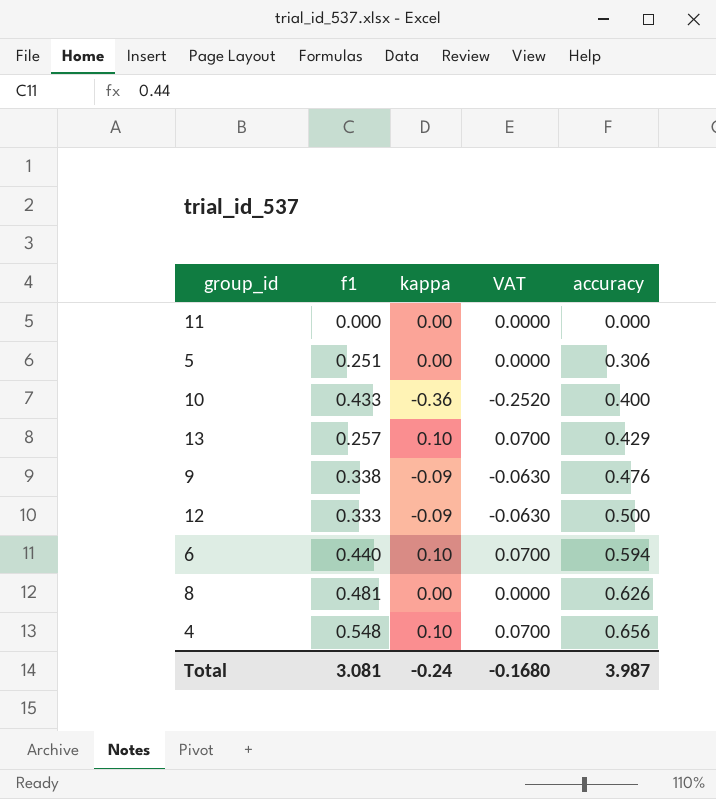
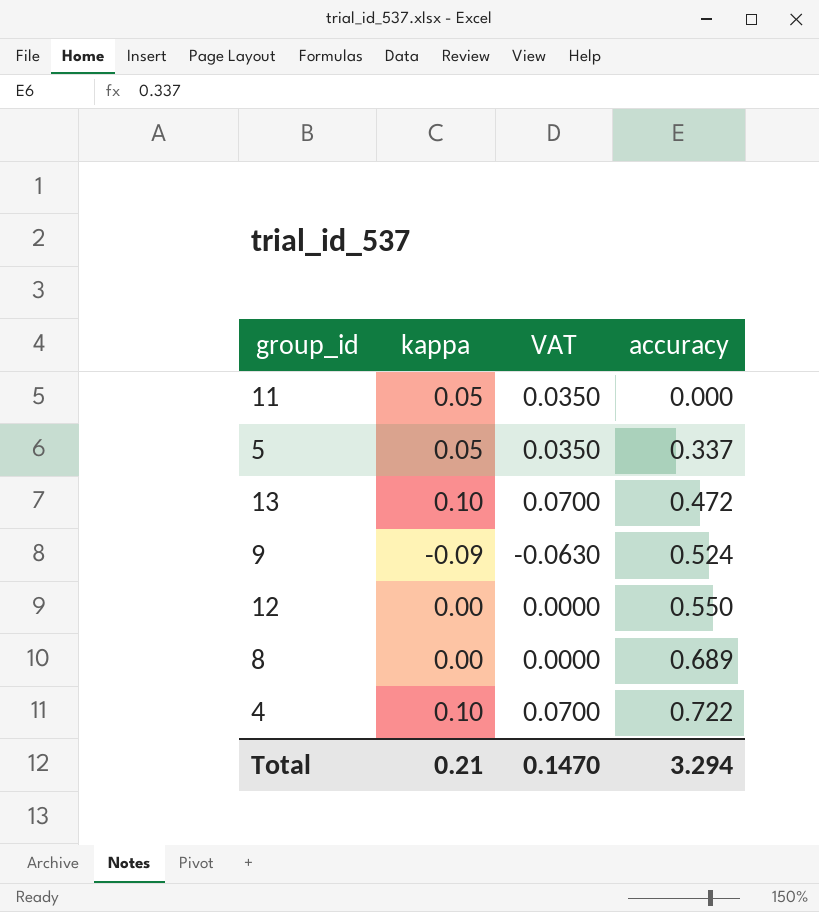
column f1 | position: 2 -> none
row 10: 0.433 | -0.36 | -0.2520 | 0.400 -> none
row 6: 0.440 | 0.10 | 0.0700 | 0.594 -> none
11 | kappa: 0.00 -> 0.05
11 | VAT: 0.0000 -> 0.0350
5 | kappa: 0.00 -> 0.05
5 | VAT: 0.0000 -> 0.0350
5 | accuracy: 0.306 -> 0.337
13 | accuracy: 0.429 -> 0.472
9 | accuracy: 0.476 -> 0.524
12 | kappa: -0.09 -> 0.00
12 | VAT: -0.0630 -> 0.0000
12 | accuracy: 0.500 -> 0.550
8 | accuracy: 0.626 -> 0.689
4 | accuracy: 0.656 -> 0.722
Total | kappa: -0.24 -> 0.21
Total | VAT: -0.1680 -> 0.1470
Total | accuracy: 3.987 -> 3.294

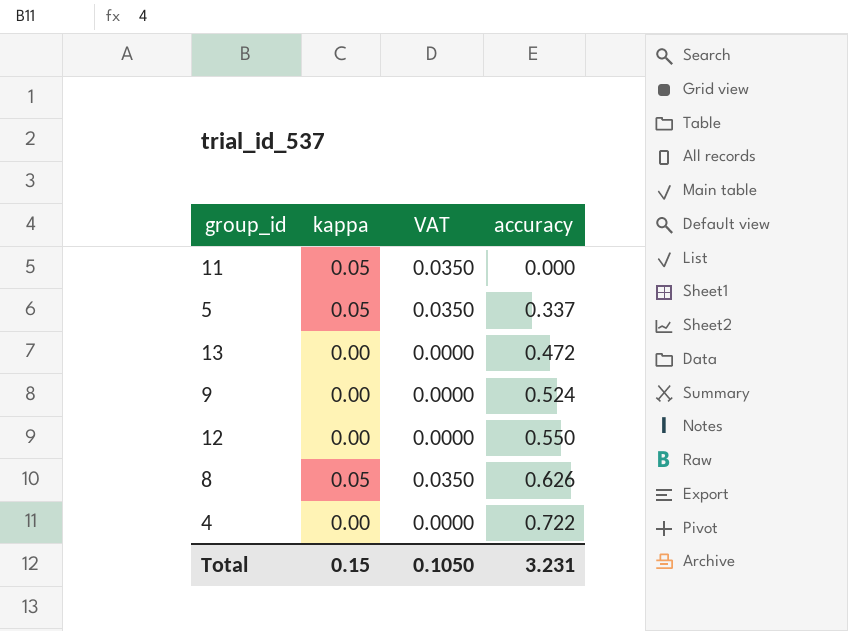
13 | kappa: 0.10 -> 0.00
13 | VAT: 0.0700 -> 0.0000
9 | kappa: -0.09 -> 0.00
9 | VAT: -0.0630 -> 0.0000
8 | kappa: 0.00 -> 0.05
8 | VAT: 0.0000 -> 0.0350
8 | accuracy: 0.689 -> 0.626
4 | kappa: 0.10 -> 0.00
4 | VAT: 0.0700 -> 0.0000
Total | kappa: 0.21 -> 0.15
Total | VAT: 0.1470 -> 0.1050
Total | accuracy: 3.294 -> 3.231

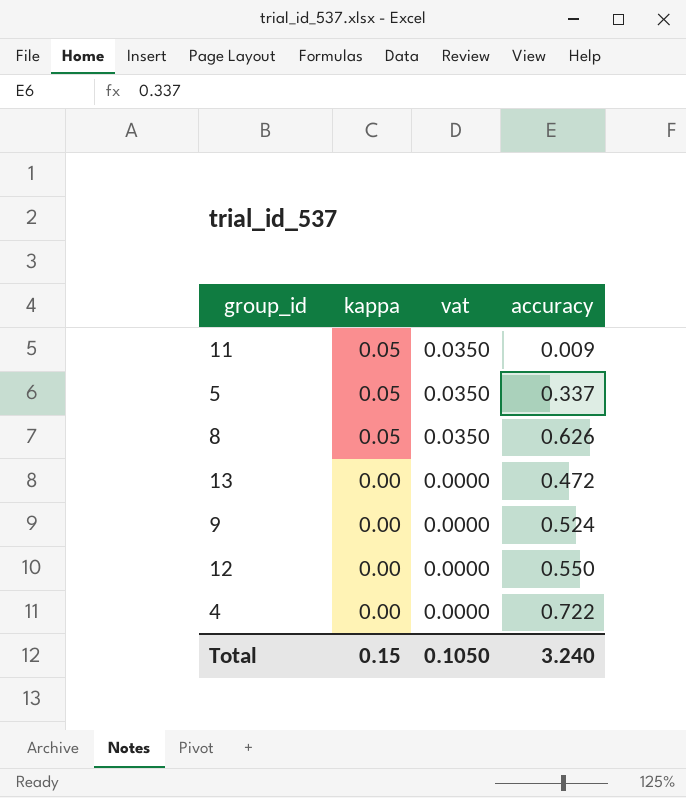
row order: accuracy ascending -> kappa descending
column name: VAT -> vat
11 | accuracy: 0.000 -> 0.009
Total | accuracy: 3.231 -> 3.240

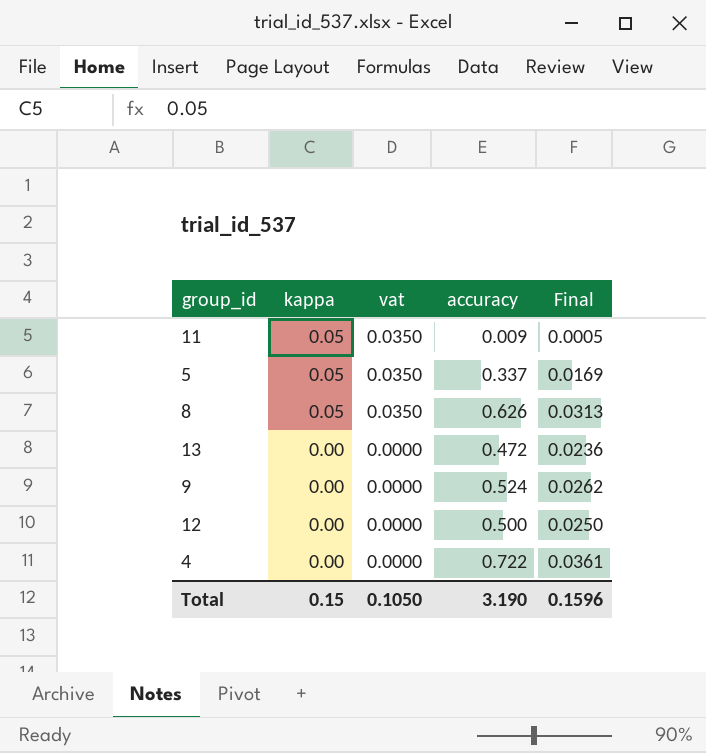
column Final | formula: none -> [accuracy] * 0.05
12 | accuracy: 0.550 -> 0.500
Total | accuracy: 3.240 -> 3.190

